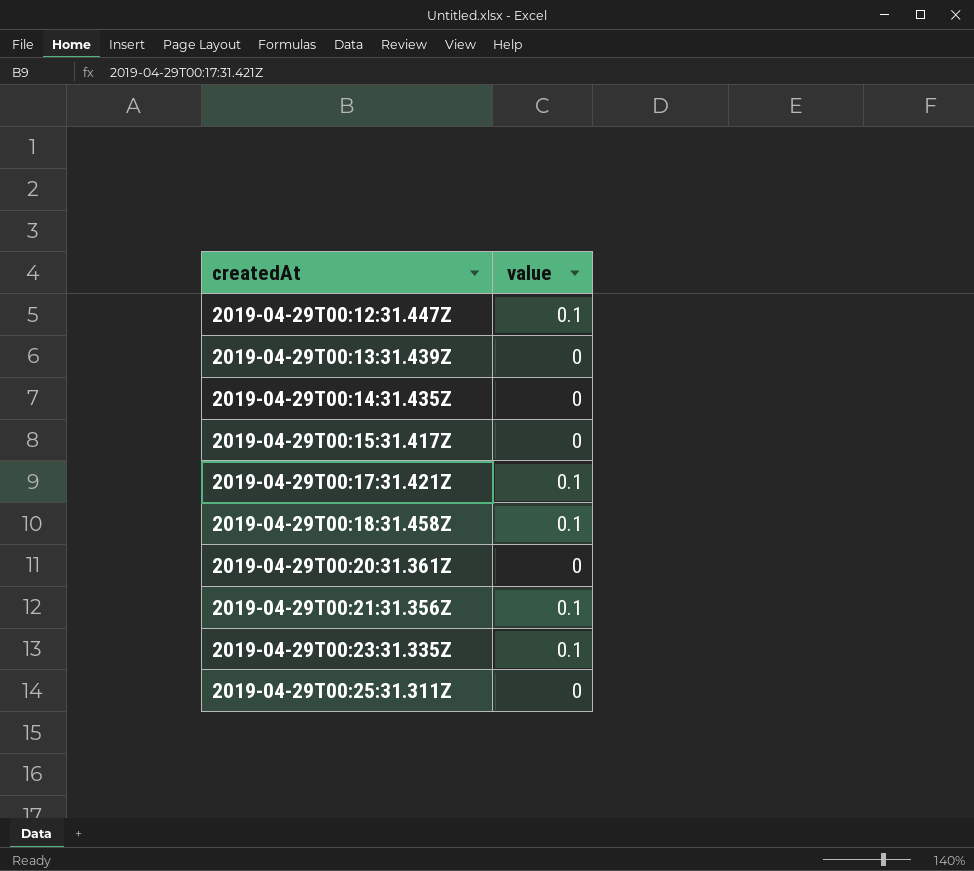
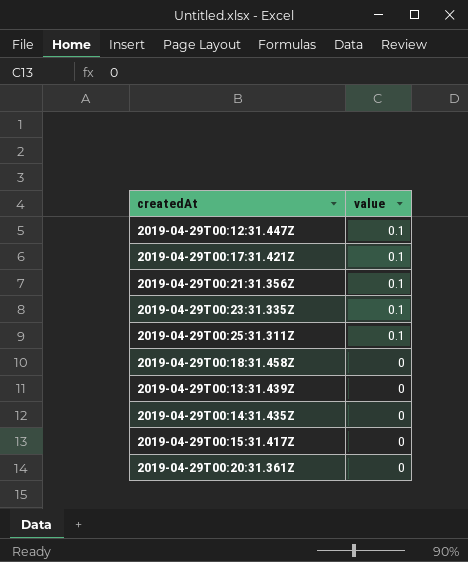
row order: createdAt ascending -> value descending
2019-04-29T00:25:31.311Z | value: 0 -> 0.1
2019-04-29T00:18:31.458Z | value: 0.1 -> 0

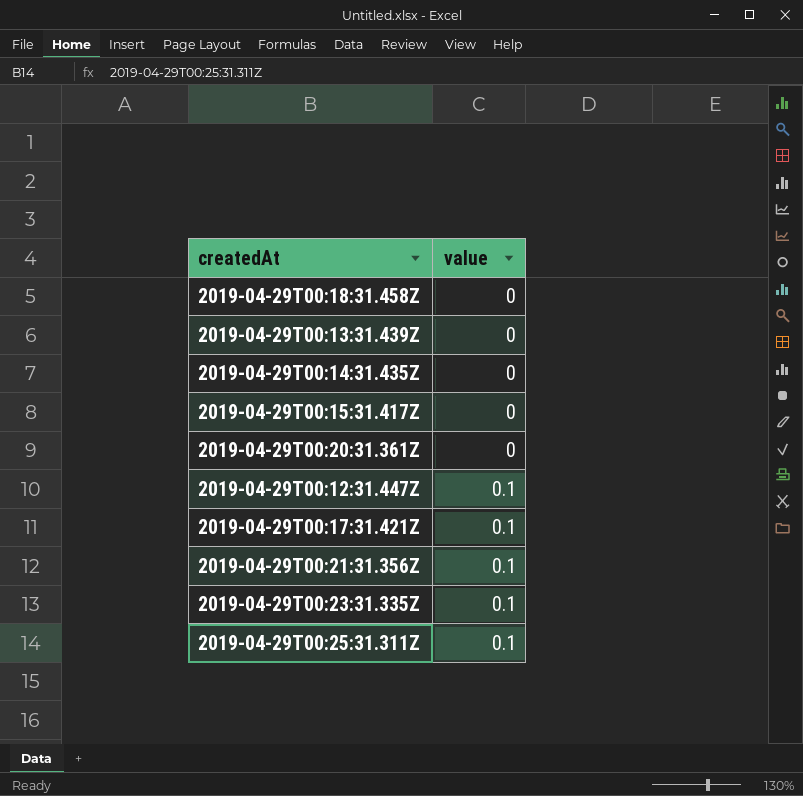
row order: value descending -> value ascending

